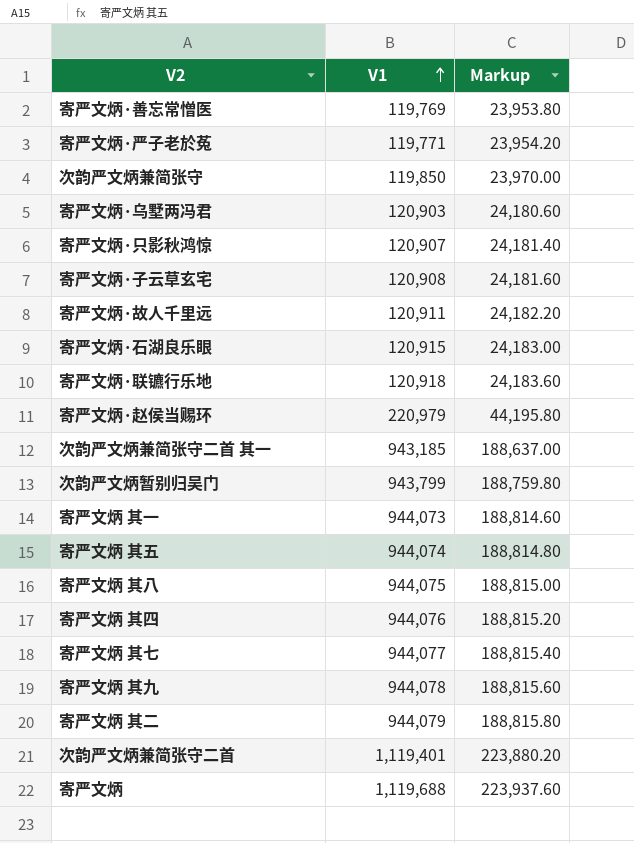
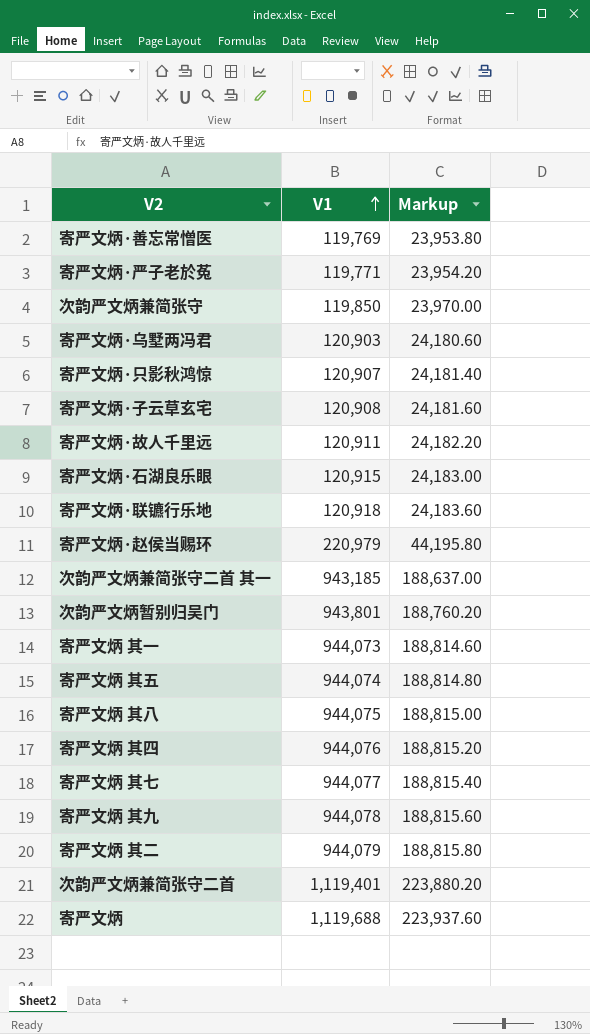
次韵严文炳暂别归吴门 | V1: 943,799 -> 943,801
次韵严文炳暂别归吴门 | Markup: 188,759.80 -> 188,760.20

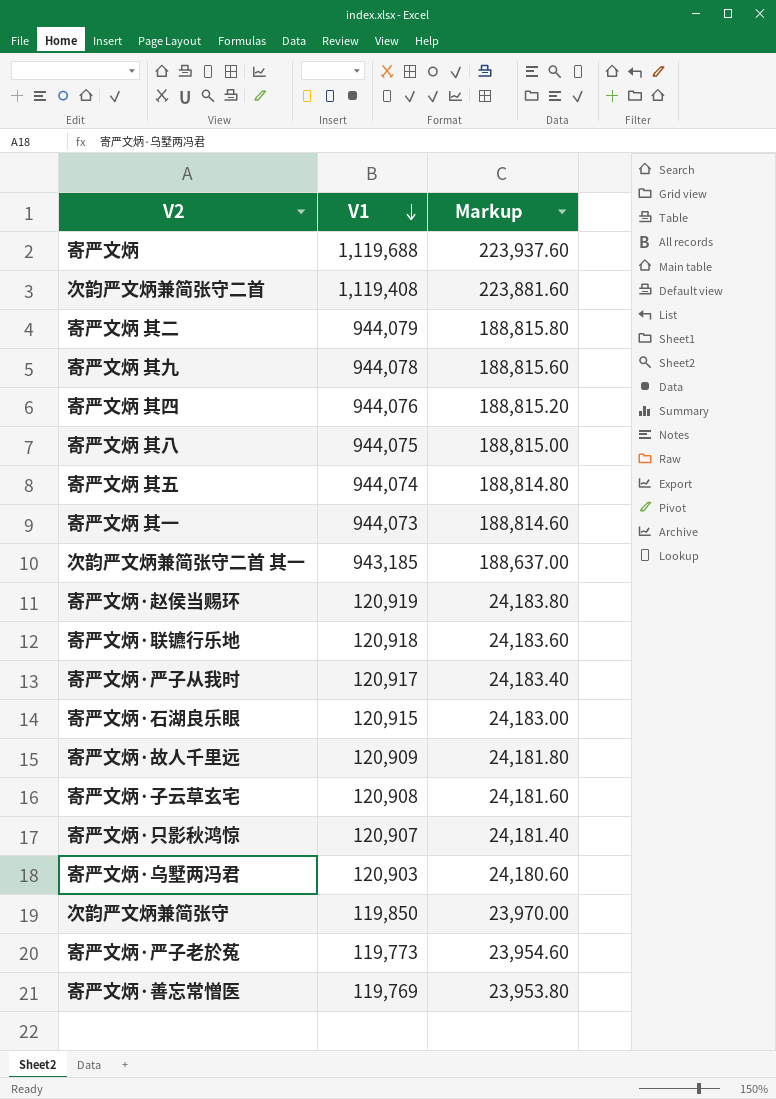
row order: V1 ascending -> V1 descending
row 次韵严文炳暂别归吴门: 943,801 | 188,760.20 -> none
row 寄严文炳 其七: 944,077 | 188,815.40 -> none
次韵严文炳兼简张守二首 | V1: 1,119,401 -> 1,119,408
次韵严文炳兼简张守二首 | Markup: 223,880.20 -> 223,881.60
寄严文炳·赵侯当赐环 | V1: 220,979 -> 120,919
寄严文炳·赵侯当赐环 | Markup: 44,195.80 -> 24,183.80
row 寄严文炳·严子从我时: none -> 120,917 | 24,183.40
寄严文炳·故人千里远 | V1: 120,911 -> 120,909
寄严文炳·故人千里远 | Markup: 24,182.20 -> 24,181.80
寄严文炳·严子老於菟 | V1: 119,771 -> 119,773
寄严文炳·严子老於菟 | Markup: 23,954.20 -> 23,954.60

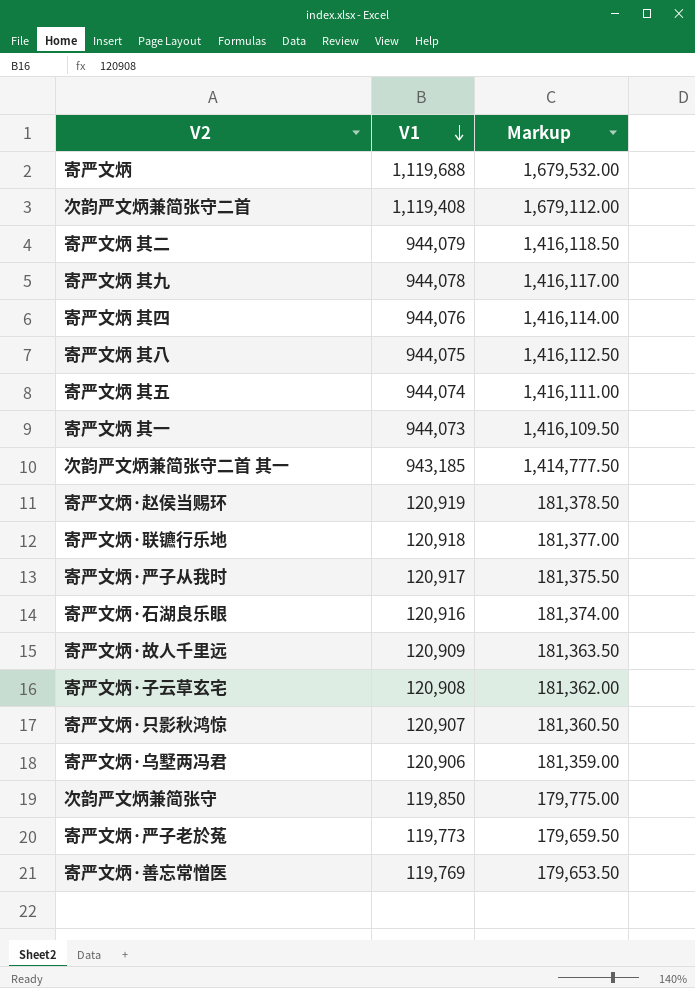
column Markup | formula: [V1] * 0.2 -> [V1] * 1.5
寄严文炳·石湖良乐眼 | V1: 120,915 -> 120,916
寄严文炳·乌墅两冯君 | V1: 120,903 -> 120,906

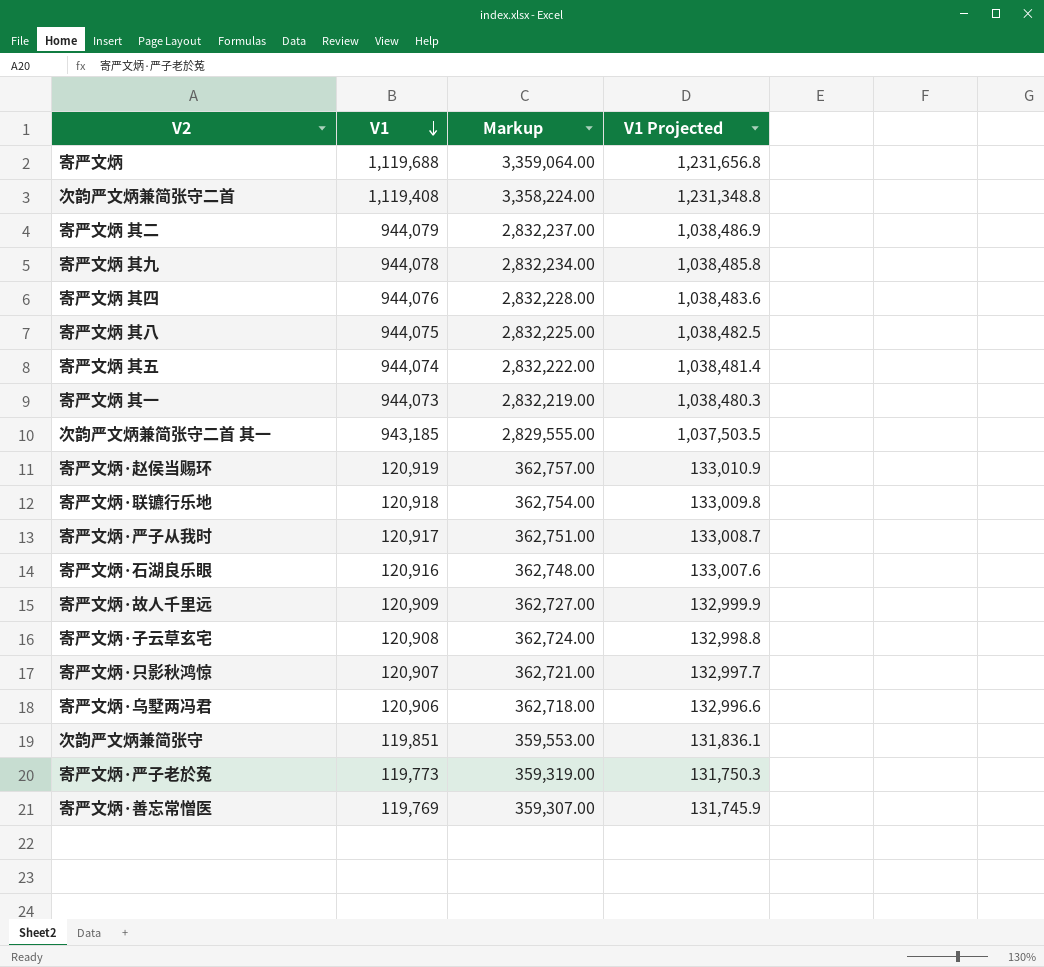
column Markup | formula: [V1] * 1.5 -> [V1] * 3
column V1 Projected | formula: none -> [V1] * 1.1
次韵严文炳兼简张守 | V1: 119,850 -> 119,851

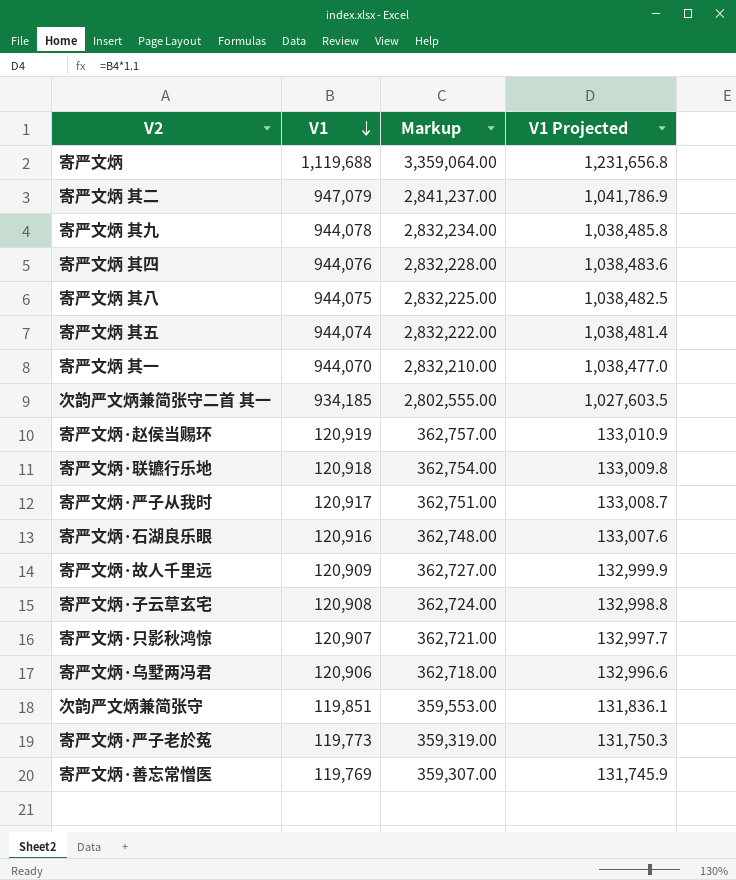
row 次韵严文炳兼简张守二首: 1,119,408 | 3,358,224.00 | 1,231,348.8 -> none
寄严文炳 其二 | V1: 944,079 -> 947,079
寄严文炳 其二 | Markup: 2,832,237.00 -> 2,841,237.00
寄严文炳 其二 | V1 Projected: 1,038,486.9 -> 1,041,786.9
寄严文炳 其一 | V1: 944,073 -> 944,070
寄严文炳 其一 | Markup: 2,832,219.00 -> 2,832,210.00
寄严文炳 其一 | V1 Projected: 1,038,480.3 -> 1,038,477.0
次韵严文炳兼简张守二首 其一 | V1: 943,185 -> 934,185
次韵严文炳兼简张守二首 其一 | Markup: 2,829,555.00 -> 2,802,555.00
次韵严文炳兼简张守二首 其一 | V1 Projected: 1,037,503.5 -> 1,027,603.5

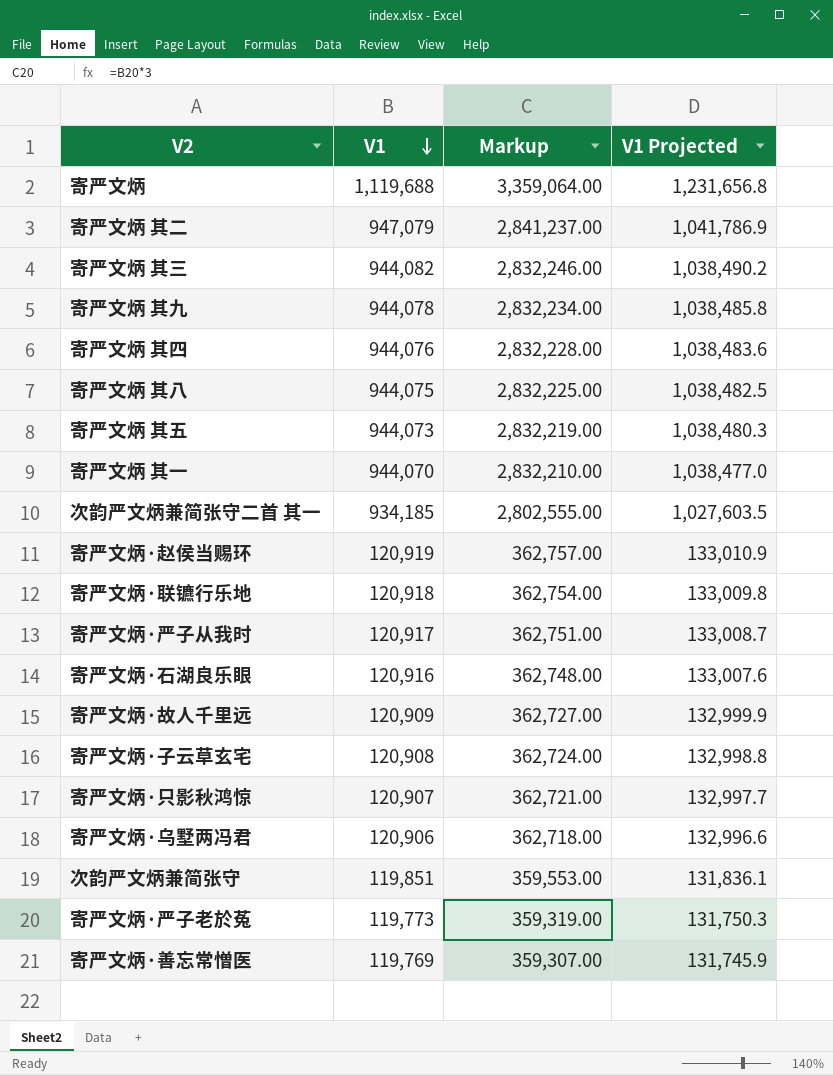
row 寄严文炳 其三: none -> 944,082 | 2,832,246.00 | 1,038,490.2
寄严文炳 其五 | V1: 944,074 -> 944,073
寄严文炳 其五 | Markup: 2,832,222.00 -> 2,832,219.00
寄严文炳 其五 | V1 Projected: 1,038,481.4 -> 1,038,480.3

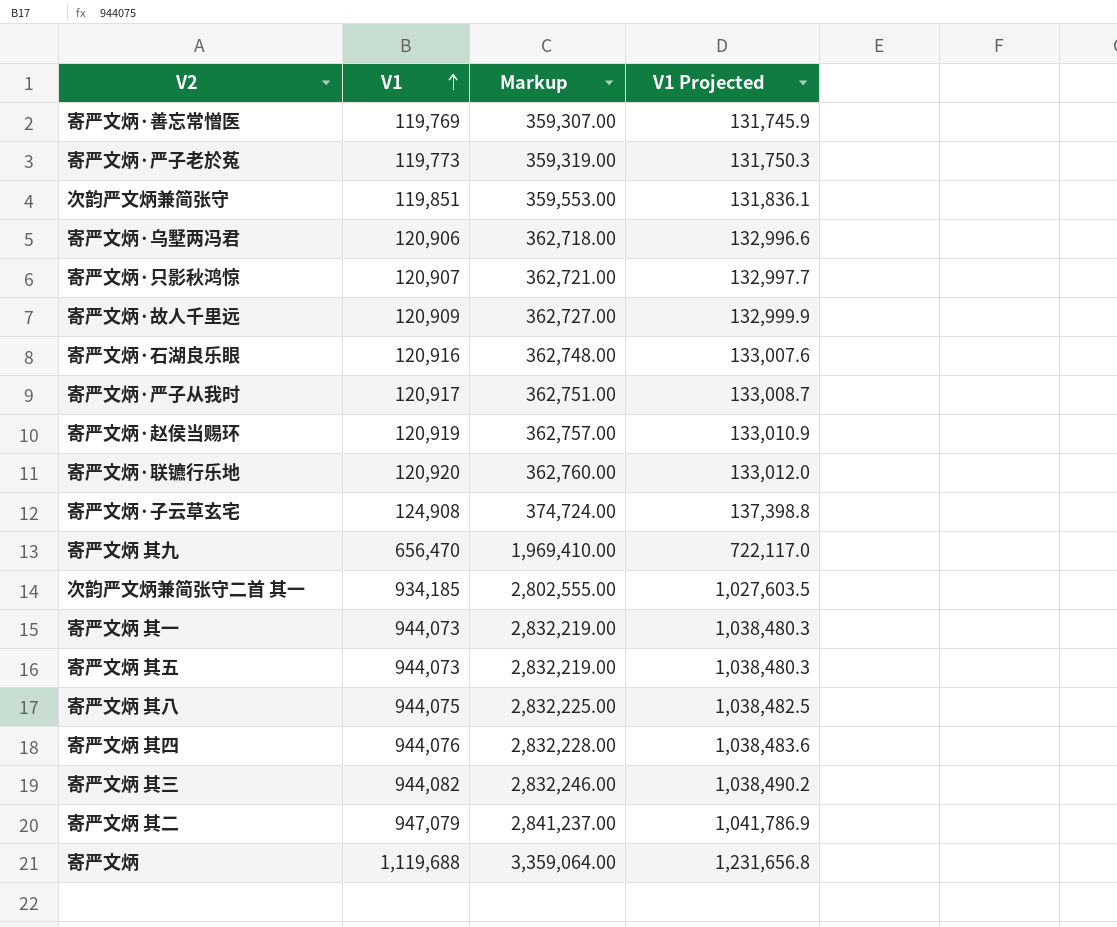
row order: V1 descending -> V1 ascending
寄严文炳·联镳行乐地 | V1: 120,918 -> 120,920
寄严文炳·联镳行乐地 | Markup: 362,754.00 -> 362,760.00
寄严文炳·联镳行乐地 | V1 Projected: 133,009.8 -> 133,012.0
寄严文炳·子云草玄宅 | V1: 120,908 -> 124,908
寄严文炳·子云草玄宅 | Markup: 362,724.00 -> 374,724.00
寄严文炳·子云草玄宅 | V1 Projected: 132,998.8 -> 137,398.8
寄严文炳 其九 | V1: 944,078 -> 656,470
寄严文炳 其九 | Markup: 2,832,234.00 -> 1,969,410.00
寄严文炳 其九 | V1 Projected: 1,038,485.8 -> 722,117.0
寄严文炳 其一 | V1: 944,070 -> 944,073
寄严文炳 其一 | Markup: 2,832,210.00 -> 2,832,219.00
寄严文炳 其一 | V1 Projected: 1,038,477.0 -> 1,038,480.3

